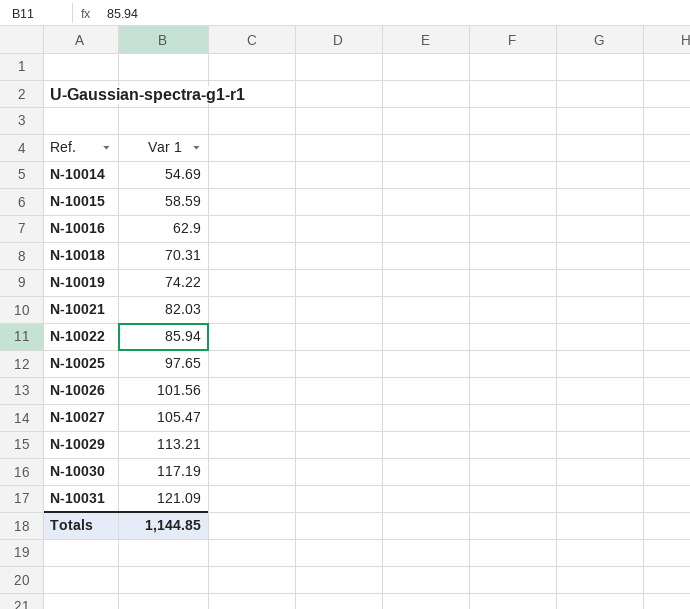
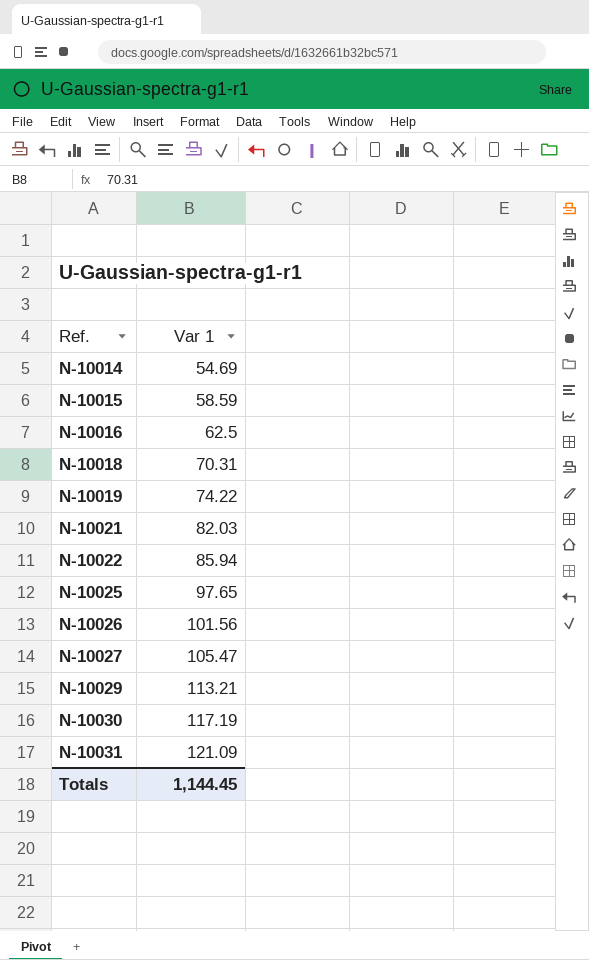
N-10016 | Var 1: 62.9 -> 62.5
Totals | Var 1: 1,144.85 -> 1,144.45

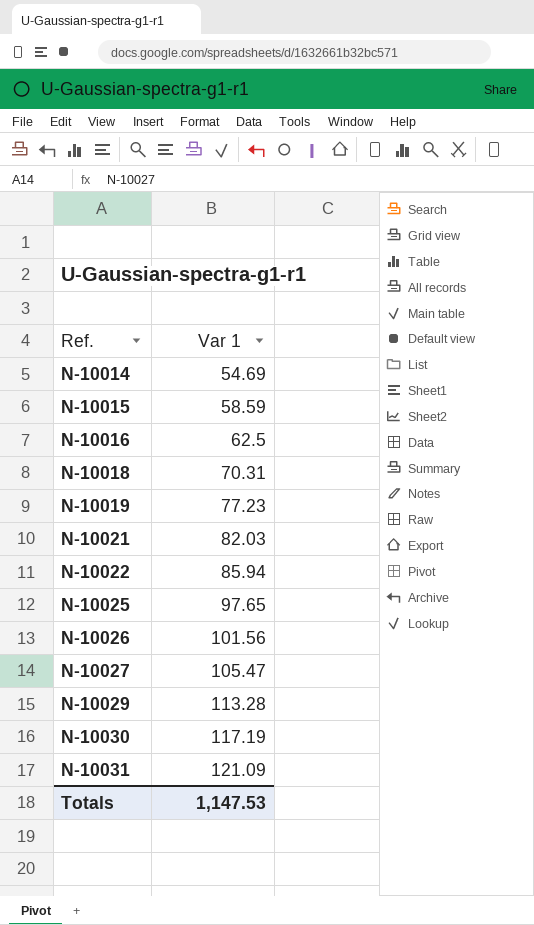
N-10019 | Var 1: 74.22 -> 77.23
N-10029 | Var 1: 113.21 -> 113.28
Totals | Var 1: 1,144.45 -> 1,147.53

